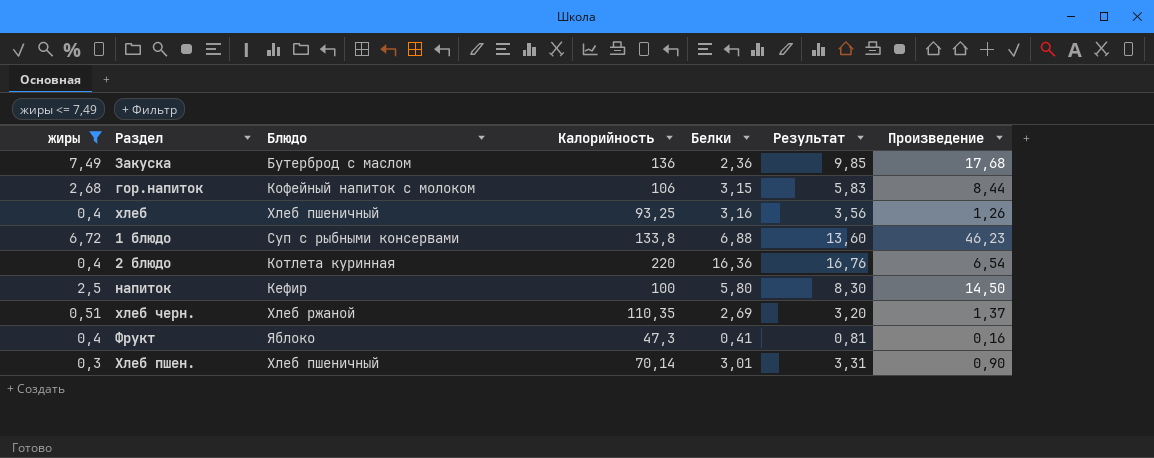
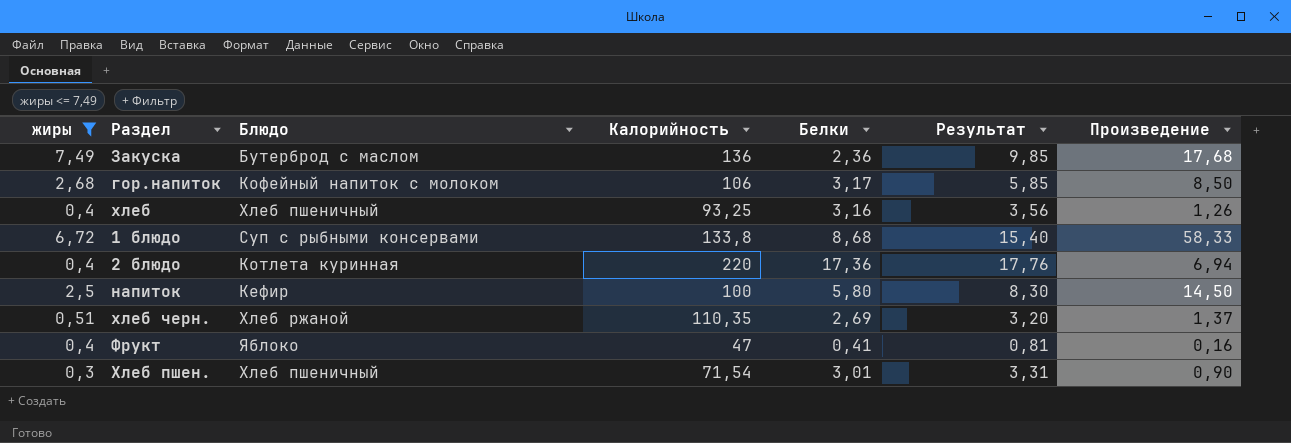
гор.напиток | Белки: 3,15 -> 3,17
гор.напиток | Результат: 5,83 -> 5,85
гор.напиток | Произведение: 8,44 -> 8,50
1 блюдо | Белки: 6,88 -> 8,68
1 блюдо | Результат: 13,60 -> 15,40
1 блюдо | Произведение: 46,23 -> 58,33
2 блюдо | Белки: 16,36 -> 17,36
2 блюдо | Результат: 16,76 -> 17,76
2 блюдо | Произведение: 6,54 -> 6,94
Фрукт | Калорийность: 47,3 -> 47
Хлеб пшен. | Калорийность: 70,14 -> 71,54

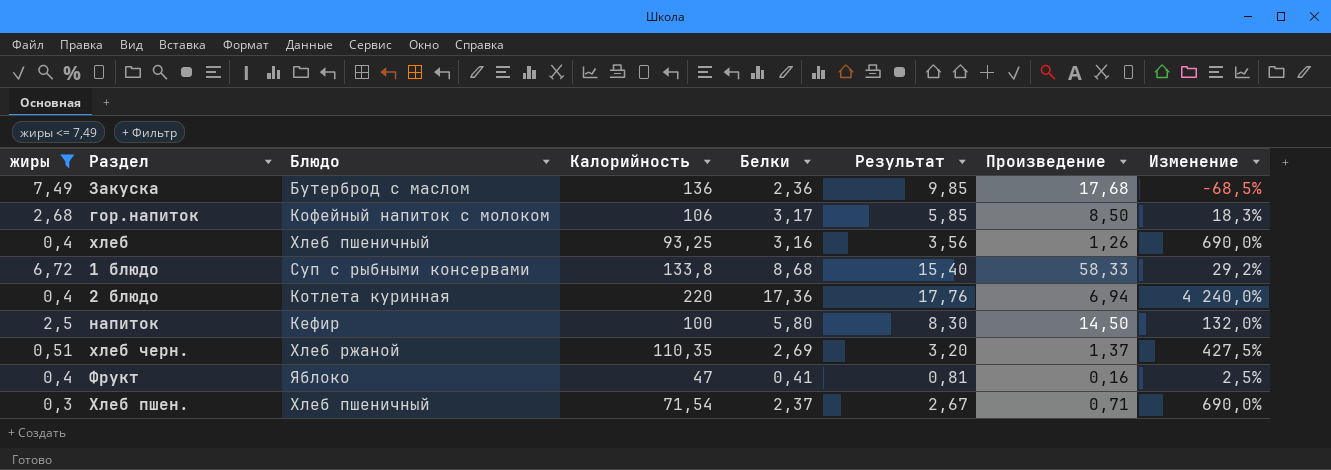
column Изменение | formula: none -> ([Белки] - [жиры]) / [жиры]
Хлеб пшен. | Белки: 3,01 -> 2,37
Хлеб пшен. | Результат: 3,31 -> 2,67
Хлеб пшен. | Произведение: 0,90 -> 0,71

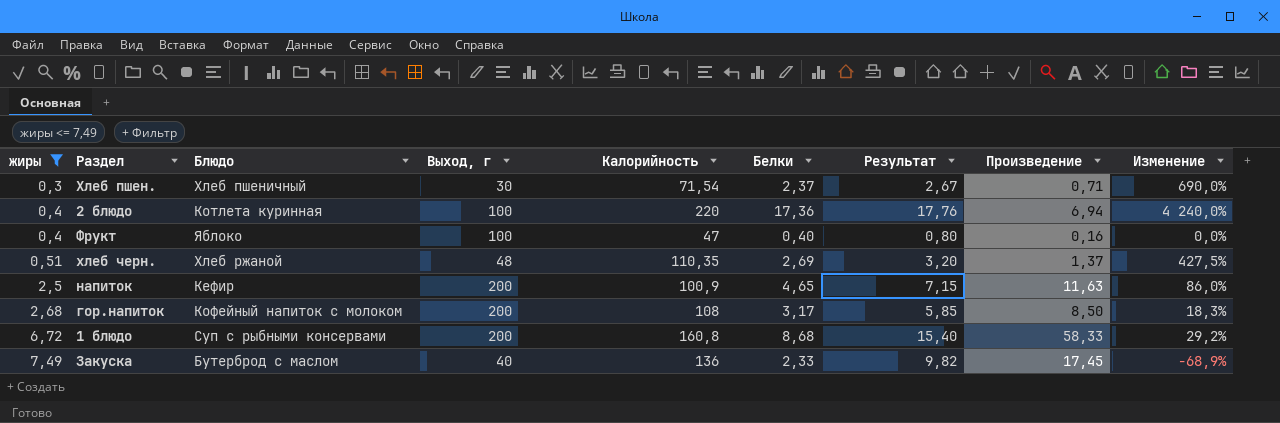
row order: none -> жиры ascending
column Выход, г | position: none -> 4
row хлеб: 0,4 | Хлеб пшеничный | 93,25 | 3,16 | 3,56 | 1,26 | 690,0% -> none
Фрукт | Белки: 0,41 -> 0,40
Фрукт | Результат: 0,81 -> 0,80
Фрукт | Изменение: 2,5% -> 0,0%
напиток | Калорийность: 100 -> 100,9
напиток | Белки: 5,80 -> 4,65
напиток | Результат: 8,30 -> 7,15
напиток | Произведение: 14,50 -> 11,63
напиток | Изменение: 132,0% -> 86,0%
гор.напиток | Калорийность: 106 -> 108
1 блюдо | Калорийность: 133,8 -> 160,8
Закуска | Белки: 2,36 -> 2,33
Закуска | Результат: 9,85 -> 9,82
Закуска | Произведение: 17,68 -> 17,45
Закуска | Изменение: -68,5% -> -68,9%

